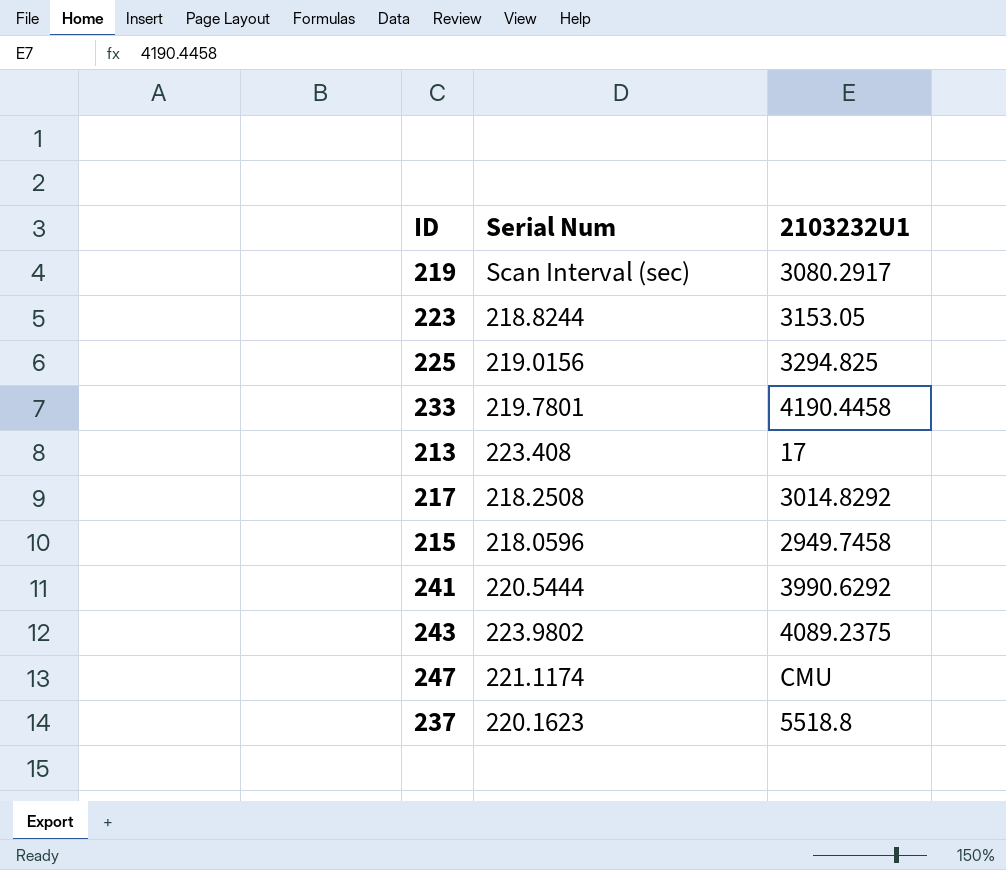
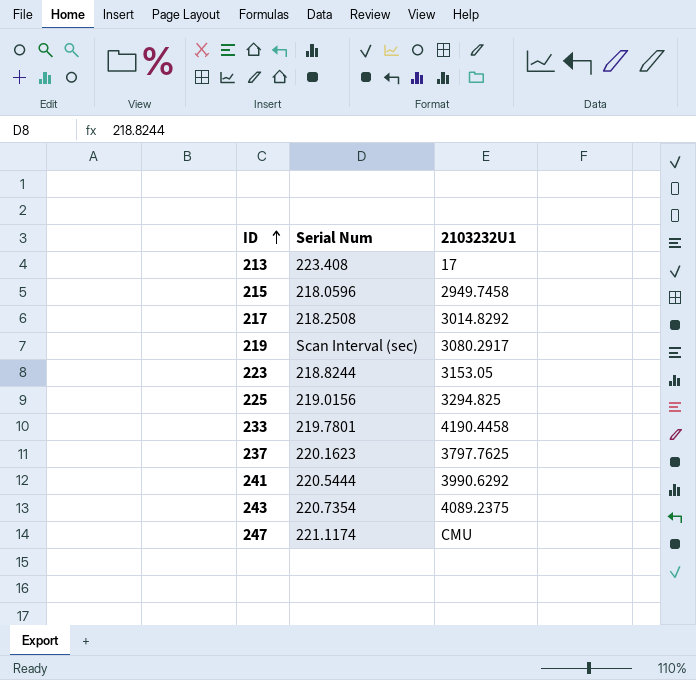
row order: none -> ID ascending
237 | 2103232U1: 5518.8 -> 3797.7625
243 | Serial Num: 223.9802 -> 220.7354

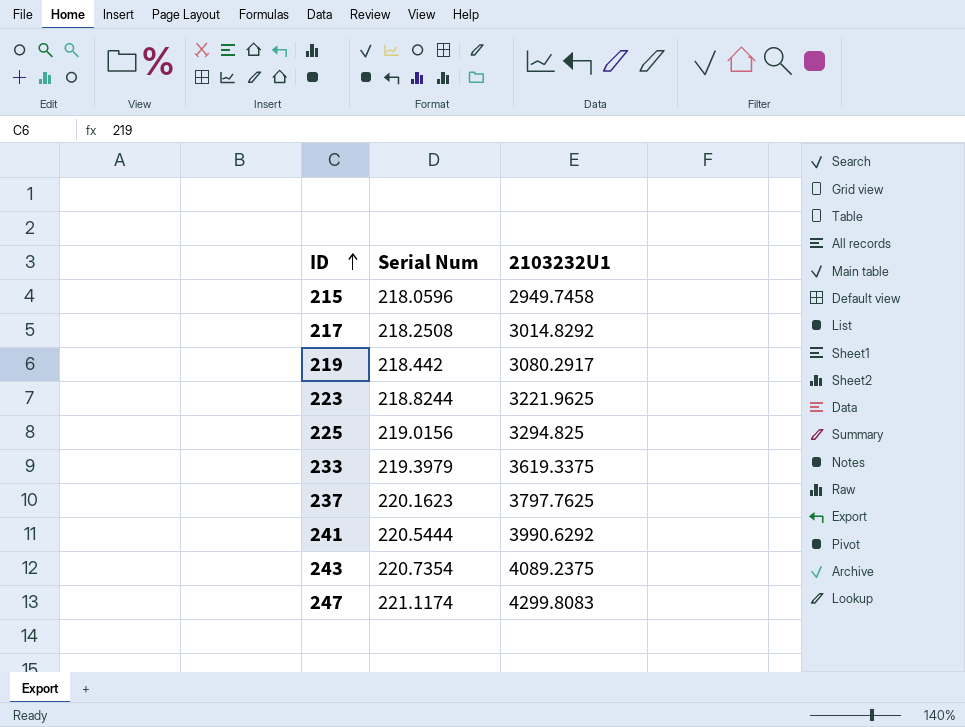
row 213: 223.408 | 17 -> none
219 | Serial Num: Scan Interval (sec) -> 218.442
223 | 2103232U1: 3153.05 -> 3221.9625
233 | Serial Num: 219.7801 -> 219.3979
233 | 2103232U1: 4190.4458 -> 3619.3375
247 | 2103232U1: CMU -> 4299.8083

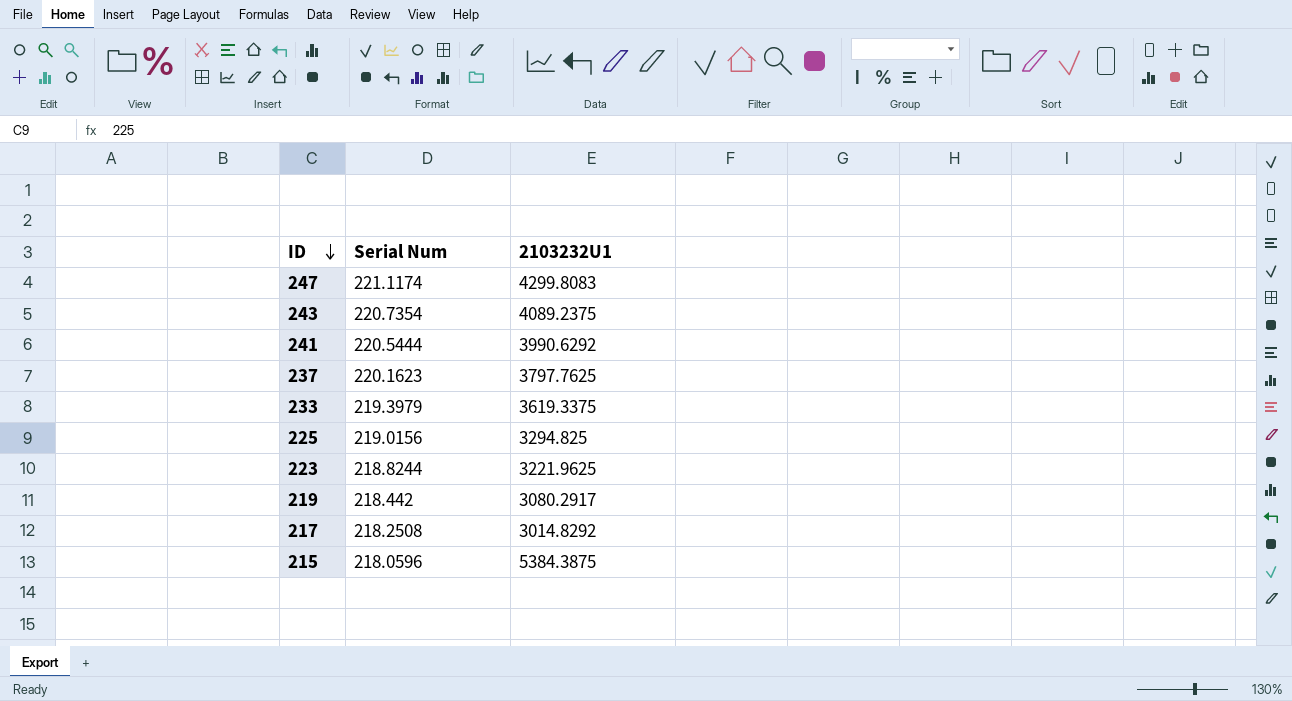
row order: ID ascending -> ID descending
215 | 2103232U1: 2949.7458 -> 5384.3875

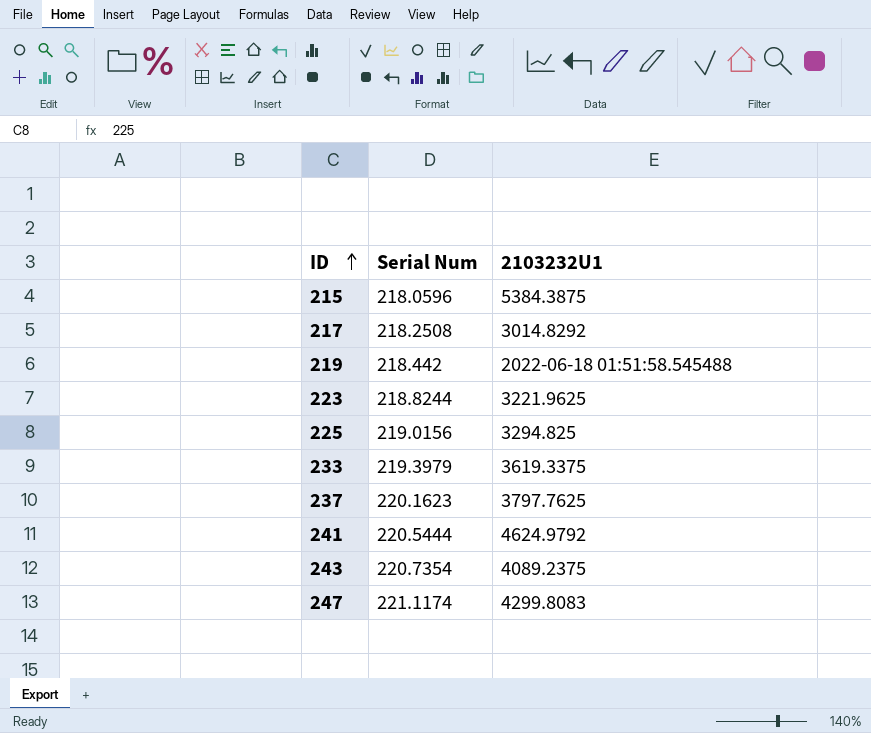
row order: ID descending -> ID ascending
219 | 2103232U1: 3080.2917 -> 2022-06-18 01:51:58.545488
241 | 2103232U1: 3990.6292 -> 4624.9792

